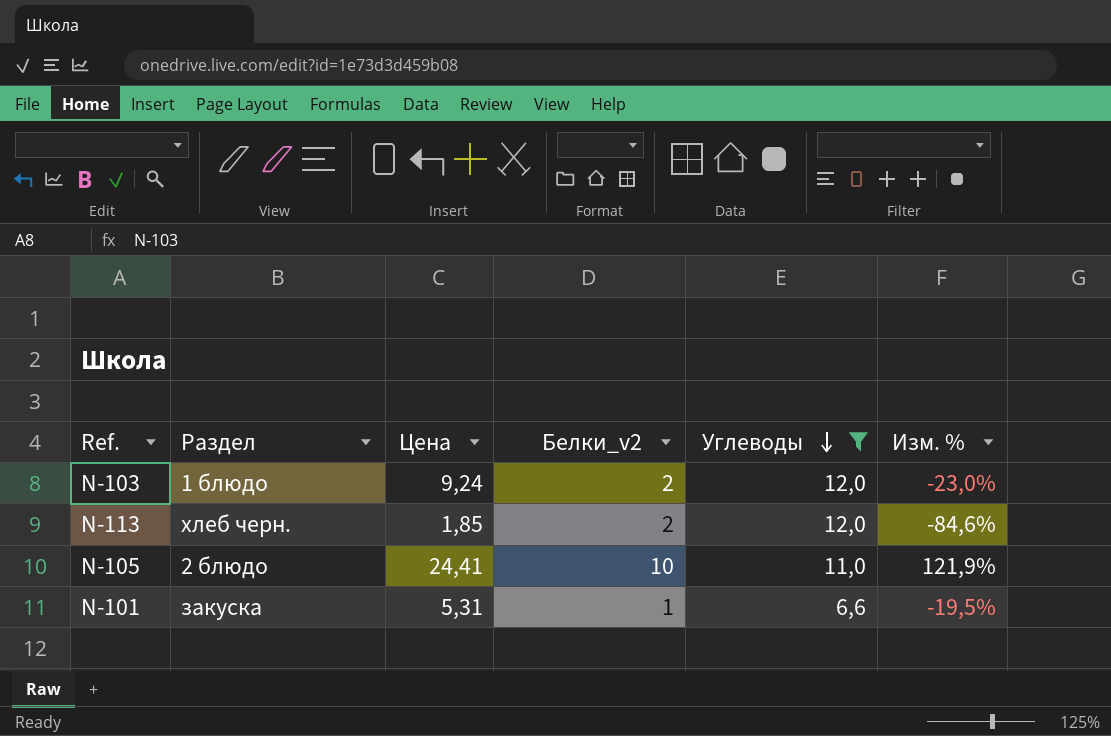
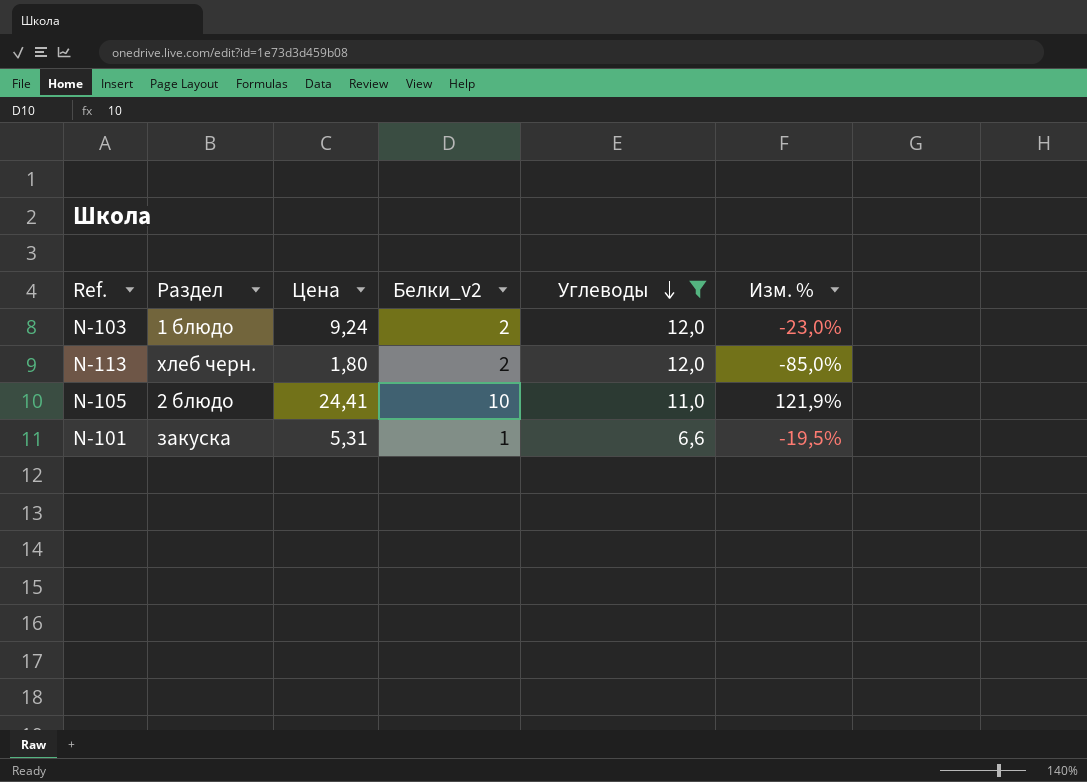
N-113 | Цена: 1,85 -> 1,80
N-113 | Изм. %: -84,6% -> -85,0%

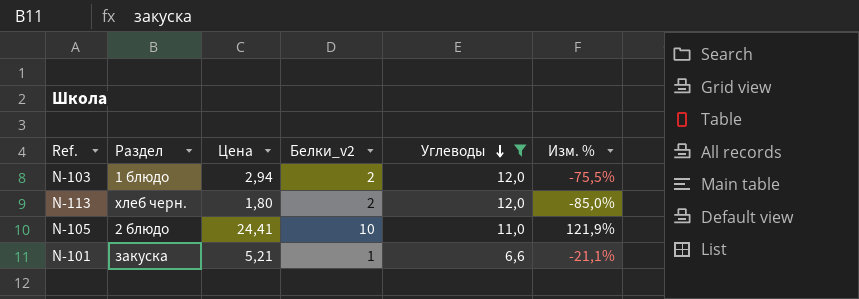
N-103 | Цена: 9,24 -> 2,94
N-103 | Изм. %: -23,0% -> -75,5%
N-101 | Цена: 5,31 -> 5,21
N-101 | Изм. %: -19,5% -> -21,1%

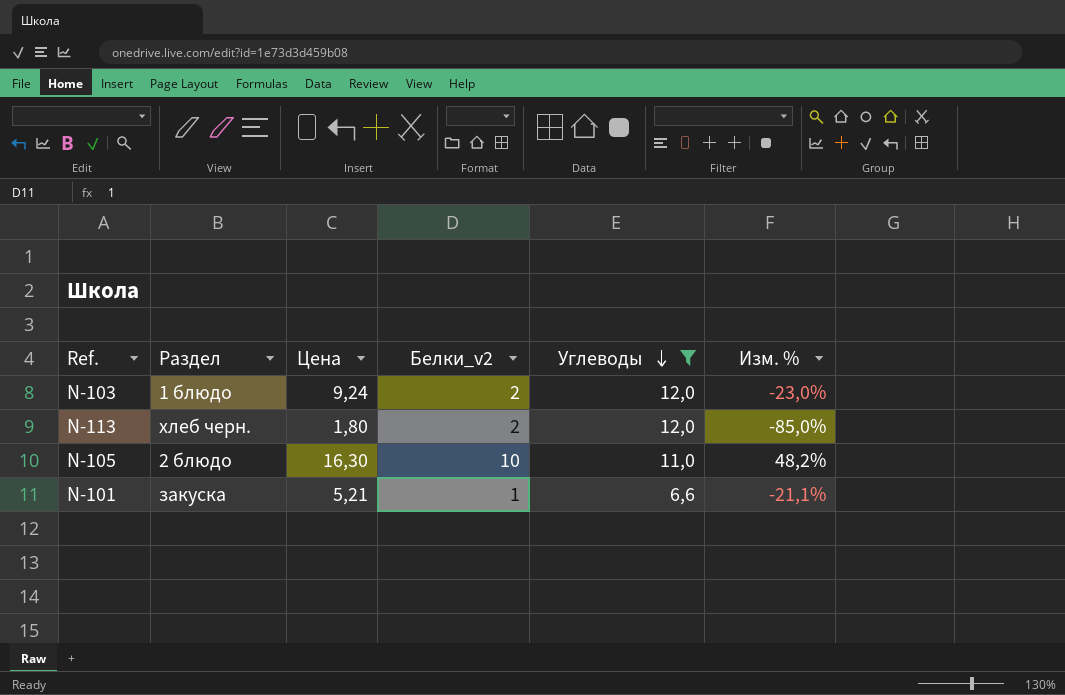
N-103 | Цена: 2,94 -> 9,24
N-103 | Изм. %: -75,5% -> -23,0%
N-105 | Цена: 24,41 -> 16,30
N-105 | Изм. %: 121,9% -> 48,2%

